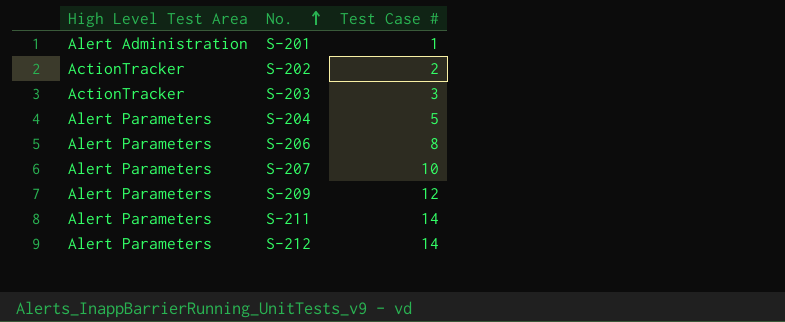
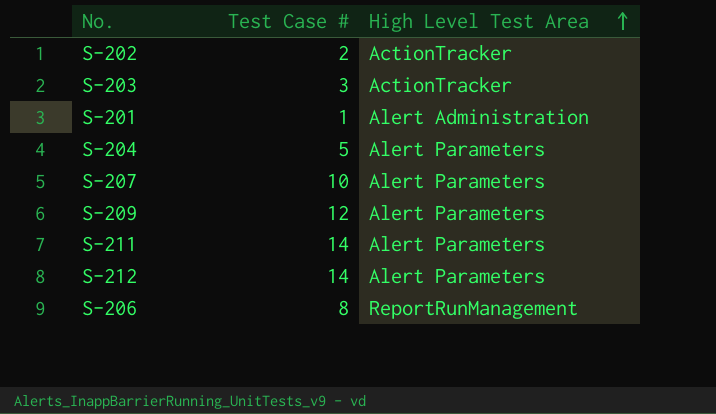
row order: No. ascending -> High Level Test Area ascending
column High Level Test Area | position: 1 -> 3
S-206 | High Level Test Area: Alert Parameters -> ReportRunManagement

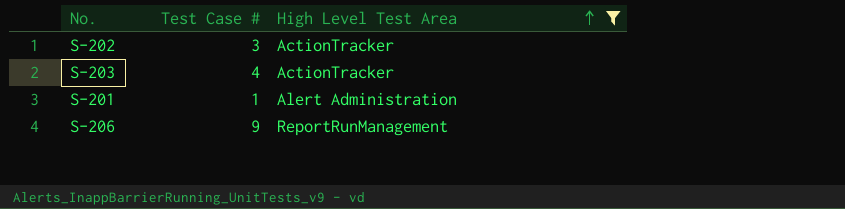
filter: none -> High Level Test Area != Alert Parameters
S-202 | Test Case #: 2 -> 3
S-203 | Test Case #: 3 -> 4
S-206 | Test Case #: 8 -> 9

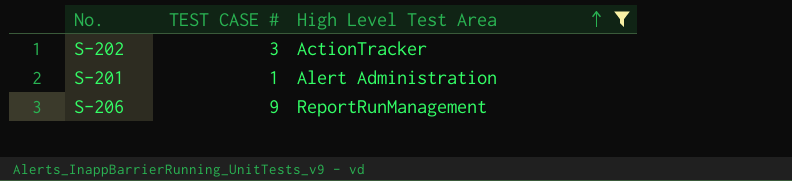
column name: Test Case # -> TEST CASE #
row S-203: 4 | ActionTracker -> none

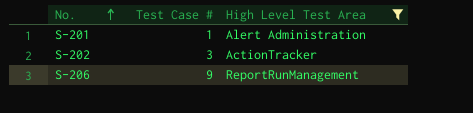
row order: High Level Test Area ascending -> No. ascending
column name: TEST CASE # -> Test Case #

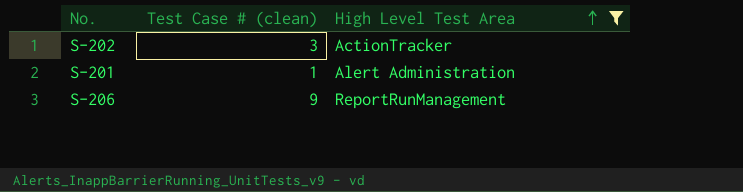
row order: No. ascending -> High Level Test Area ascending
column name: Test Case # -> Test Case # (clean)

